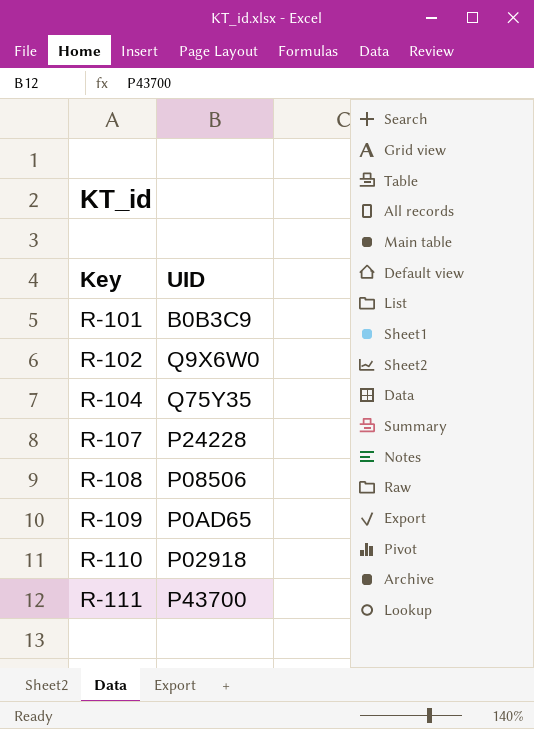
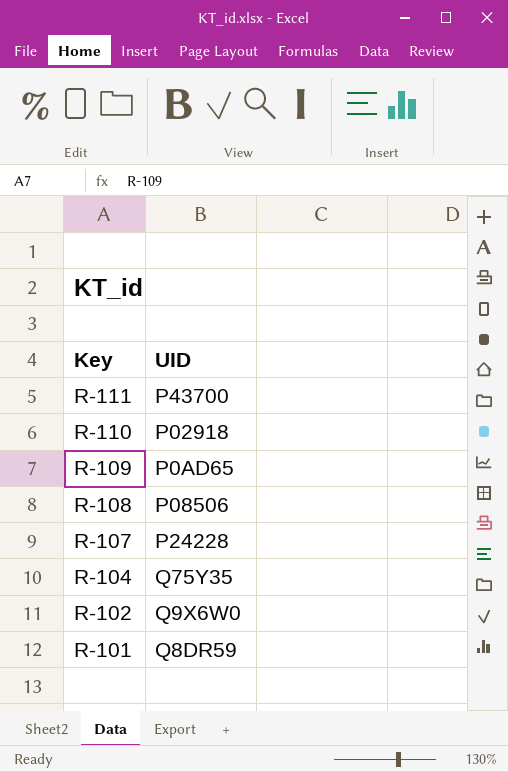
row order: Key ascending -> Key descending
R-101 | UID: B0B3C9 -> Q8DR59

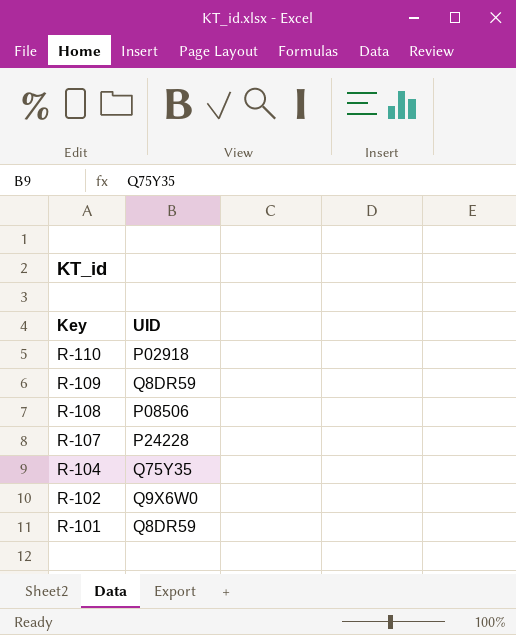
row R-111: P43700 -> none
R-109 | UID: P0AD65 -> Q8DR59

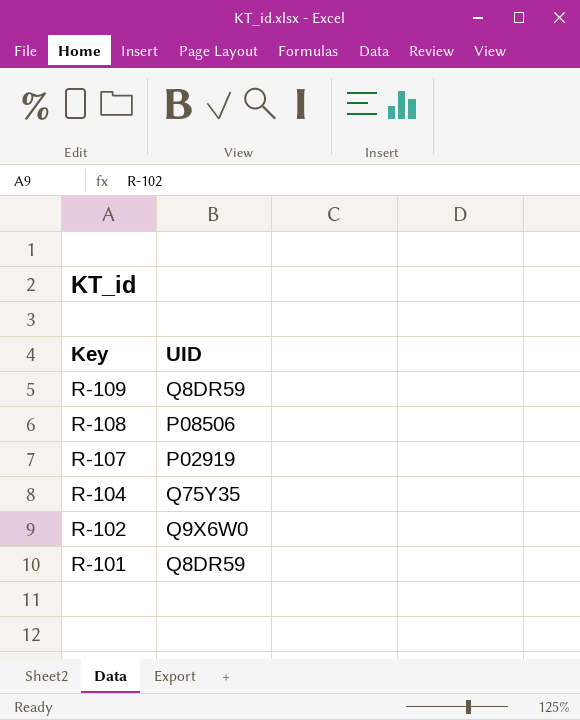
row R-110: P02918 -> none
R-107 | UID: P24228 -> P02919

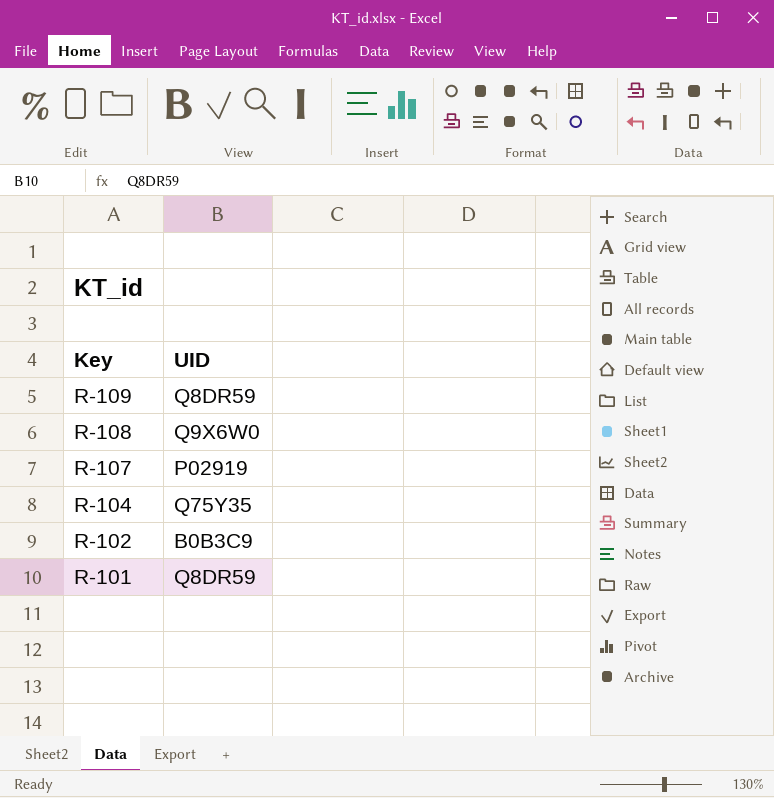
R-108 | UID: P08506 -> Q9X6W0
R-102 | UID: Q9X6W0 -> B0B3C9

